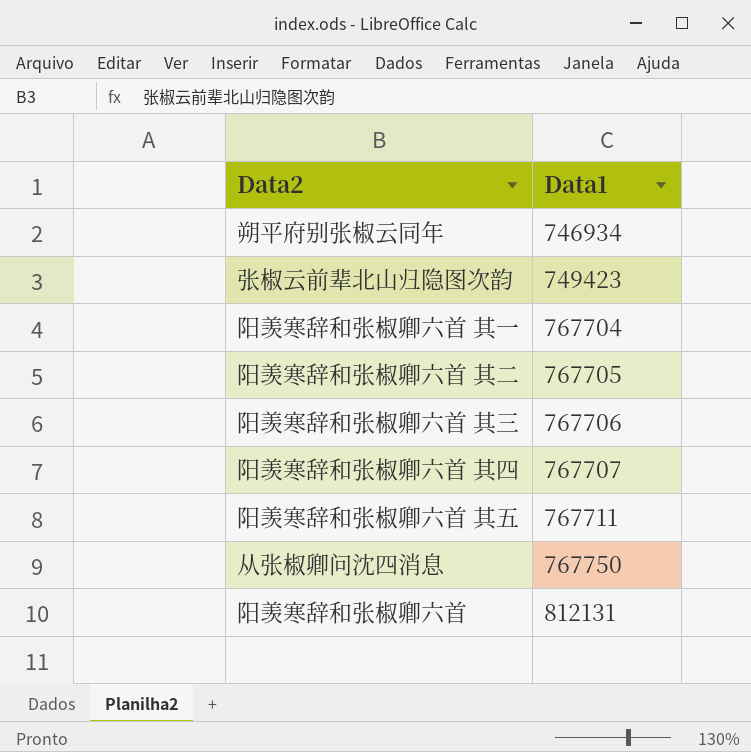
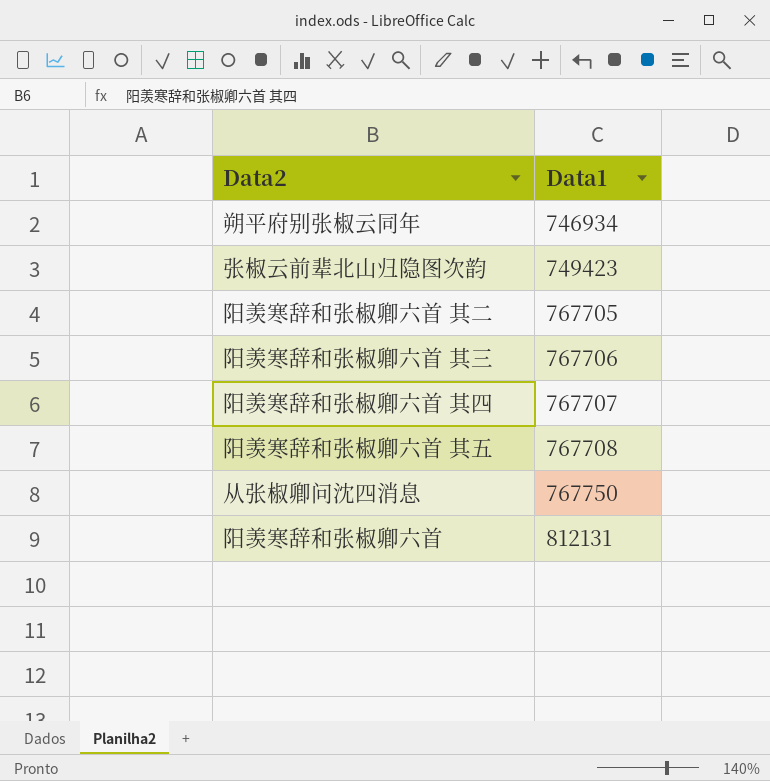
row 阳羡寒辞和张椒卿六首 其一: 767704 -> none
阳羡寒辞和张椒卿六首 其五 | Data1: 767711 -> 767708

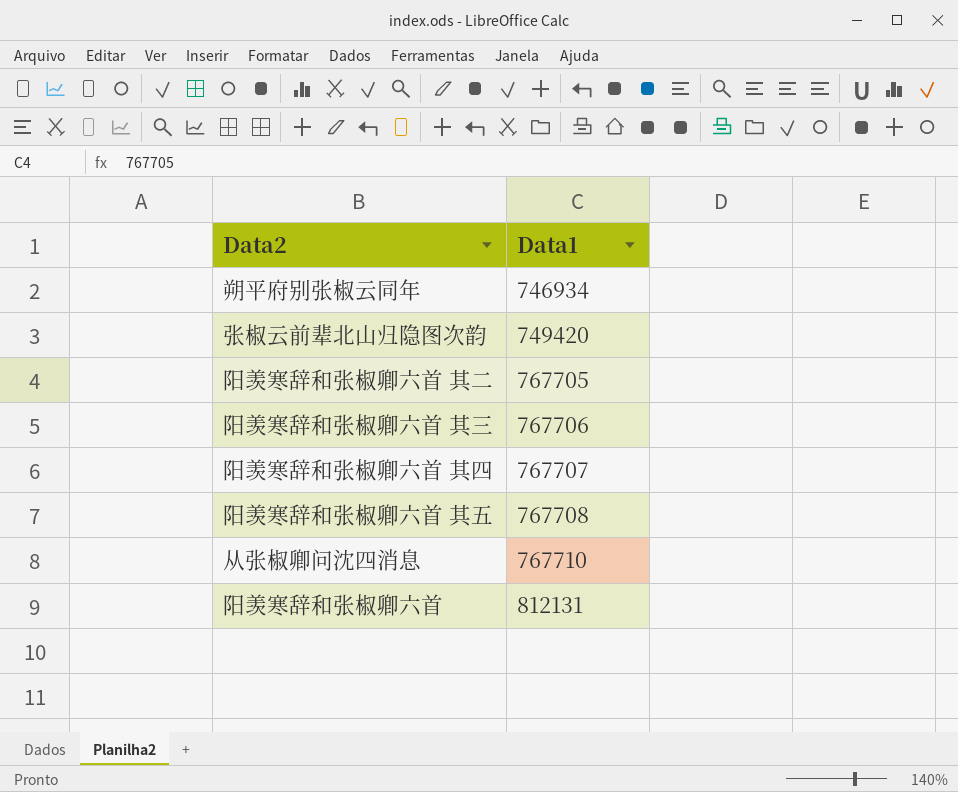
张椒云前辈北山归隐图次韵 | Data1: 749423 -> 749420
从张椒卿问沈四消息 | Data1: 767750 -> 767710

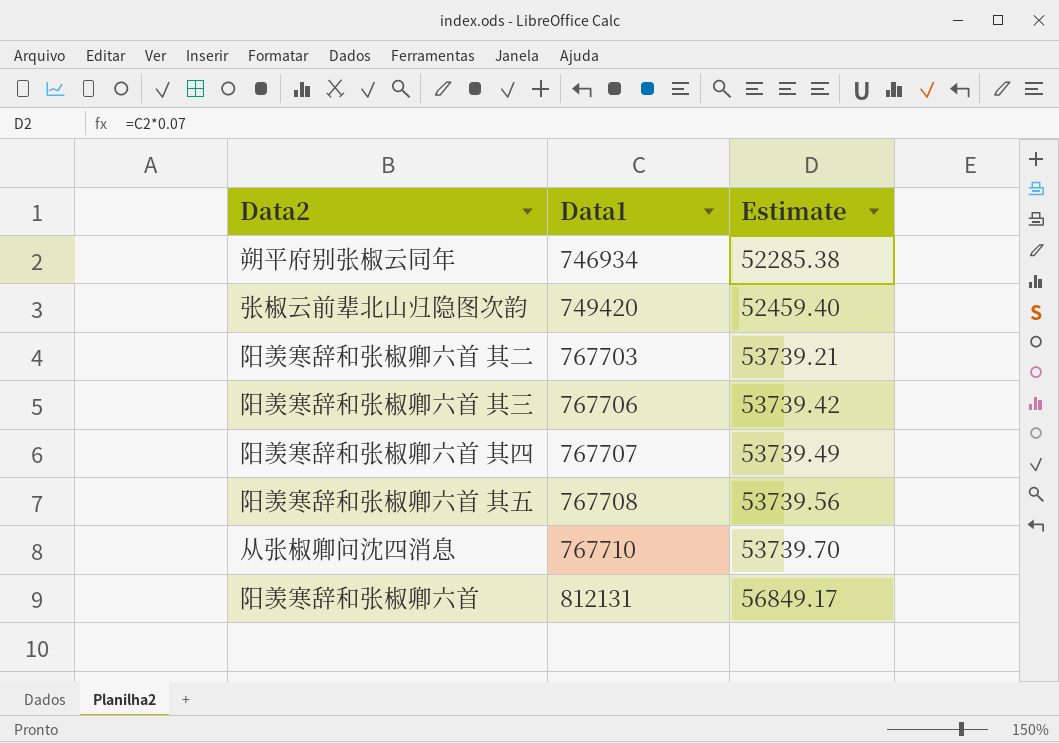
column Estimate | formula: none -> [Data1] * 0.07
阳羡寒辞和张椒卿六首 其二 | Data1: 767705 -> 767703

